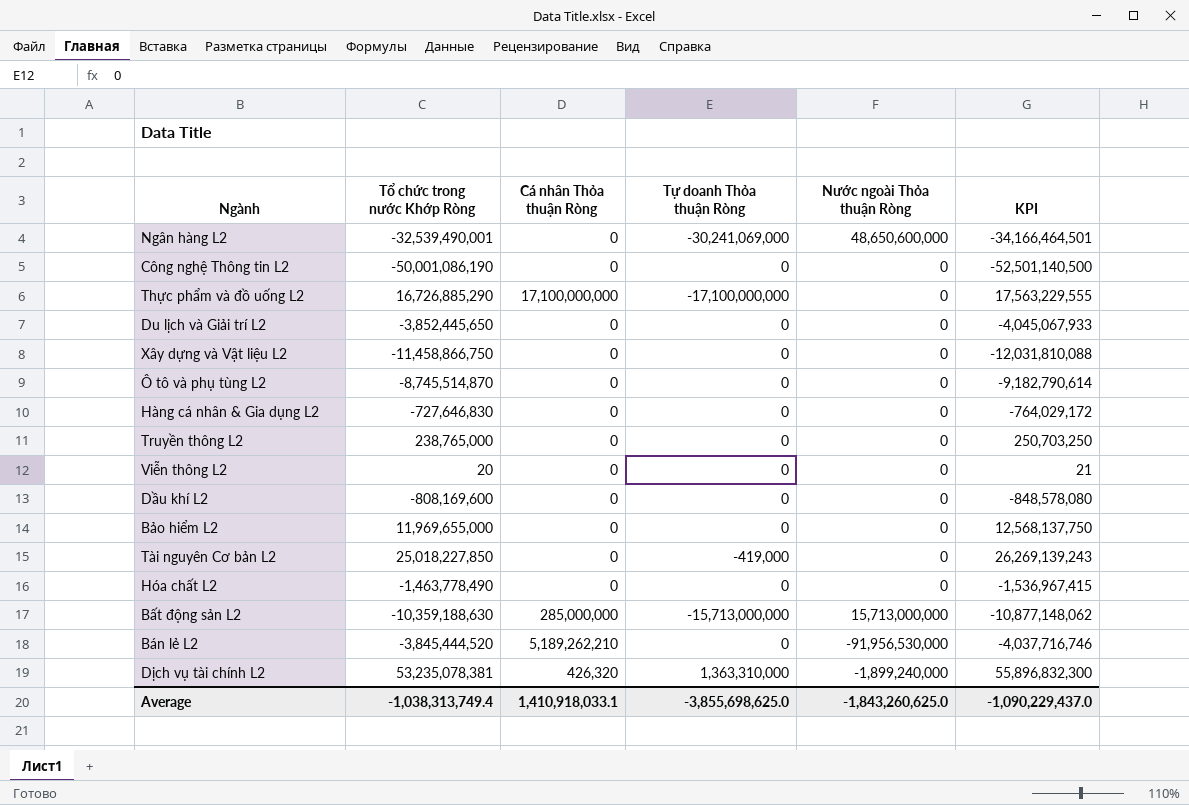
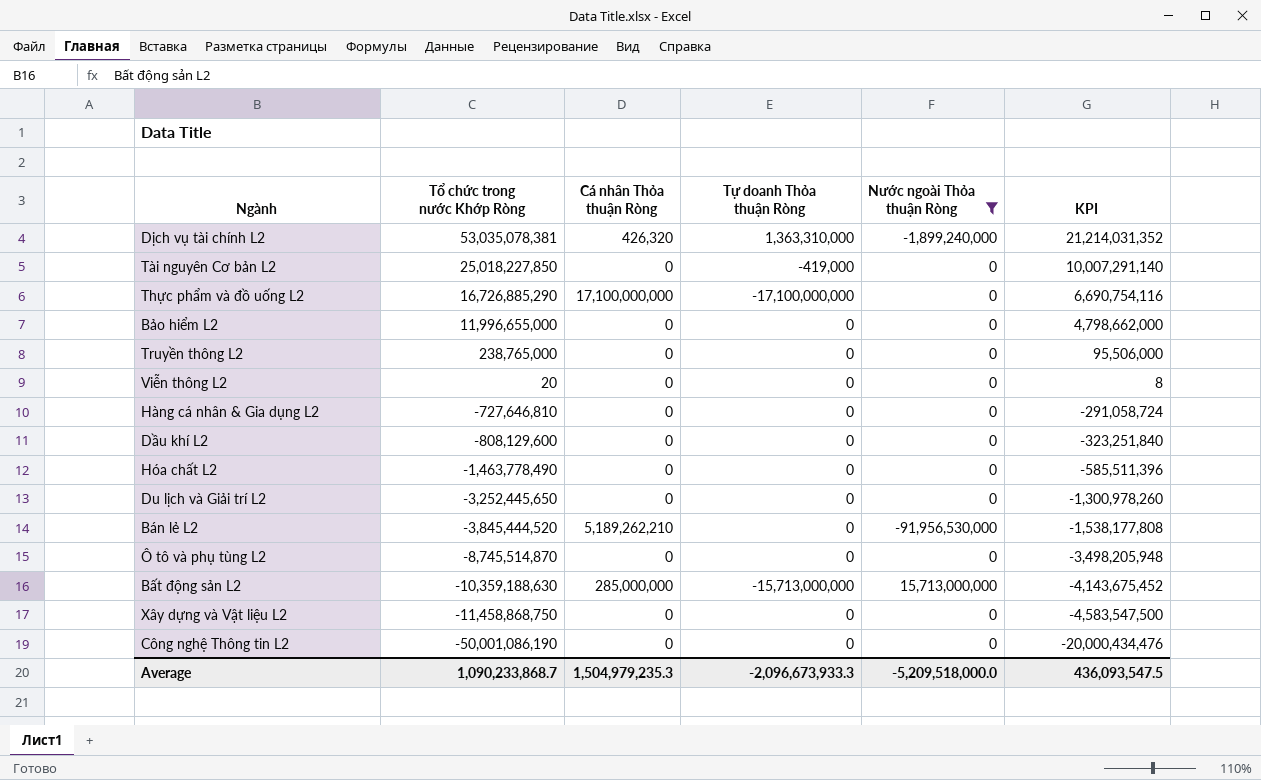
filter: none -> Nước ngoài Thỏa thuận Ròng != 48,650,600,000
row order: none -> Tổ chức trong nước Khớp Ròng descending
column KPI | formula: [Tổ chức trong nước Khớp Ròng] * 1.05 -> [Tổ chức trong nước Khớp Ròng] * 0.4
Dịch vụ tài chính L2 | Tổ chức trong nước Khớp Ròng: 53,235,078,381 -> 53,035,078,381
Bảo hiểm L2 | Tổ chức trong nước Khớp Ròng: 11,969,655,000 -> 11,996,655,000
Hàng cá nhân & Gia dụng L2 | Tổ chức trong nước Khớp Ròng: -727,646,830 -> -727,646,810
Dầu khí L2 | Tổ chức trong nước Khớp Ròng: -808,169,600 -> -808,129,600
Du lịch và Giải trí L2 | Tổ chức trong nước Khớp Ròng: -3,852,445,650 -> -3,252,445,650
Xây dựng và Vật liệu L2 | Tổ chức trong nước Khớp Ròng: -11,458,866,750 -> -11,458,868,750
Average | Tổ chức trong nước Khớp Ròng: -1,038,313,749.4 -> 1,090,233,868.7
Average | Cá nhân Thỏa thuận Ròng: 1,410,918,033.1 -> 1,504,979,235.3
Average | Tự doanh Thỏa thuận Ròng: -3,855,698,625.0 -> -2,096,673,933.3
Average | Nước ngoài Thỏa thuận Ròng: -1,843,260,625.0 -> -5,209,518,000.0
Average | KPI: -1,090,229,437.0 -> 436,093,547.5

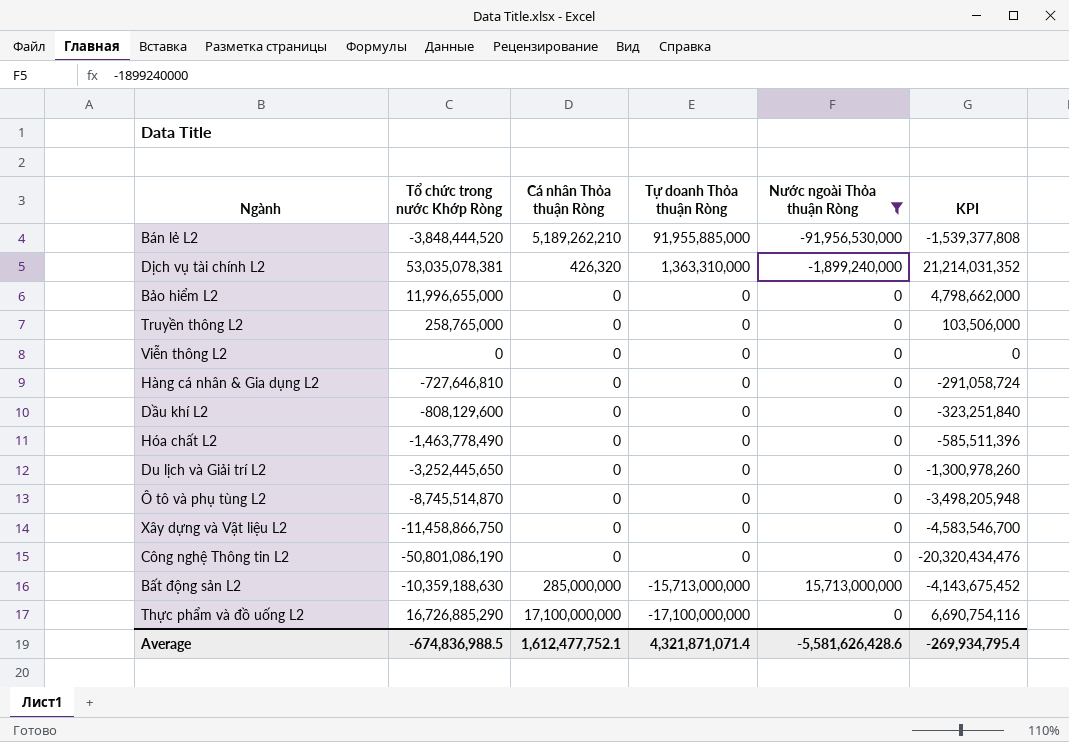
row order: Tổ chức trong nước Khớp Ròng descending -> Tự doanh Thỏa thuận Ròng descending
row Tài nguyên Cơ bản L2: 25,018,227,850 | 0 | -419,000 | 0 | 10,007,291,140 -> none
Bán lẻ L2 | Tổ chức trong nước Khớp Ròng: -3,845,444,520 -> -3,848,444,520
Bán lẻ L2 | Tự doanh Thỏa thuận Ròng: 0 -> 91,955,885,000
Bán lẻ L2 | KPI: -1,538,177,808 -> -1,539,377,808
Truyền thông L2 | Tổ chức trong nước Khớp Ròng: 238,765,000 -> 258,765,000
Truyền thông L2 | KPI: 95,506,000 -> 103,506,000
Viễn thông L2 | Tổ chức trong nước Khớp Ròng: 20 -> 0
Viễn thông L2 | KPI: 8 -> 0
Xây dựng và Vật liệu L2 | Tổ chức trong nước Khớp Ròng: -11,458,868,750 -> -11,458,866,750
Xây dựng và Vật liệu L2 | KPI: -4,583,547,500 -> -4,583,546,700
Công nghệ Thông tin L2 | Tổ chức trong nước Khớp Ròng: -50,001,086,190 -> -50,801,086,190
Công nghệ Thông tin L2 | KPI: -20,000,434,476 -> -20,320,434,476
Average | Tổ chức trong nước Khớp Ròng: 1,090,233,868.7 -> -674,836,988.5
Average | Cá nhân Thỏa thuận Ròng: 1,504,979,235.3 -> 1,612,477,752.1
Average | Tự doanh Thỏa thuận Ròng: -2,096,673,933.3 -> 4,321,871,071.4
Average | Nước ngoài Thỏa thuận Ròng: -5,209,518,000.0 -> -5,581,626,428.6
Average | KPI: 436,093,547.5 -> -269,934,795.4

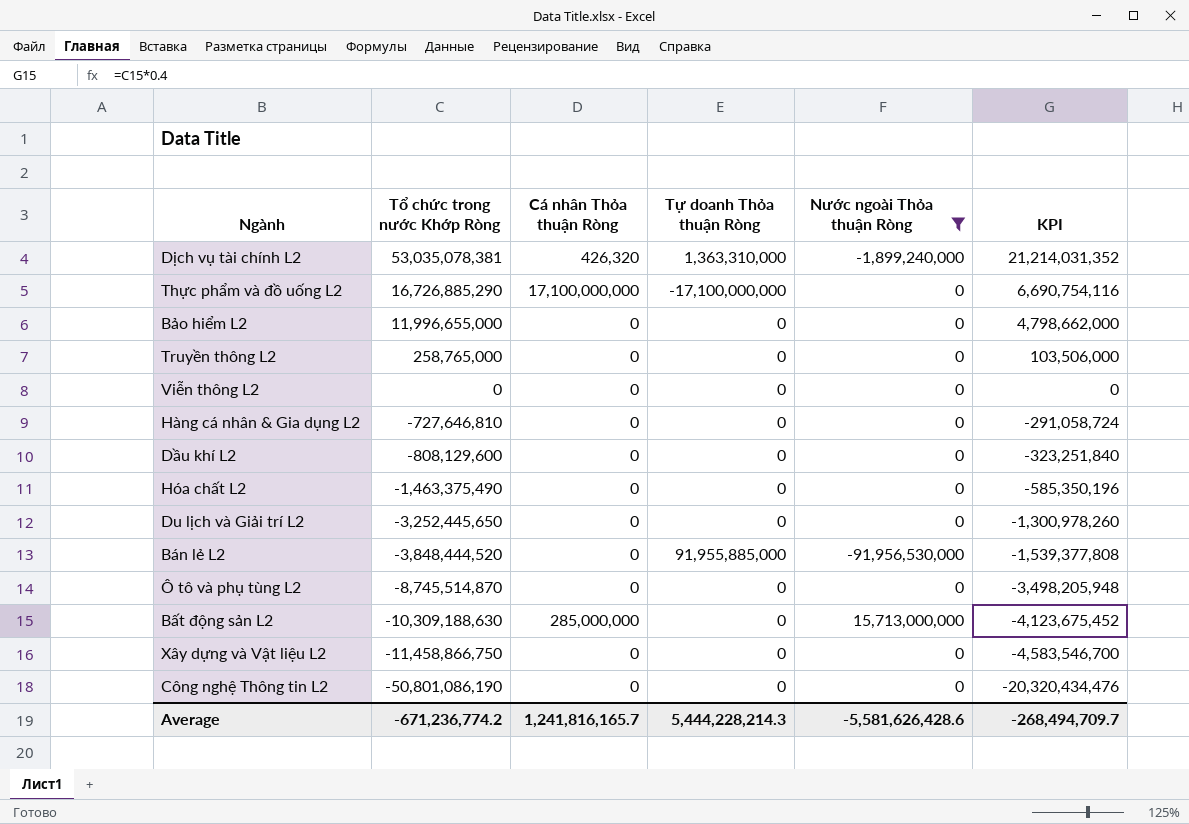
row order: Tự doanh Thỏa thuận Ròng descending -> Tổ chức trong nước Khớp Ròng descending
Hóa chất L2 | Tổ chức trong nước Khớp Ròng: -1,463,778,490 -> -1,463,375,490
Hóa chất L2 | KPI: -585,511,396 -> -585,350,196
Bán lẻ L2 | Cá nhân Thỏa thuận Ròng: 5,189,262,210 -> 0
Bất động sản L2 | Tổ chức trong nước Khớp Ròng: -10,359,188,630 -> -10,309,188,630
Bất động sản L2 | Tự doanh Thỏa thuận Ròng: -15,713,000,000 -> 0
Bất động sản L2 | KPI: -4,143,675,452 -> -4,123,675,452
Average | Tổ chức trong nước Khớp Ròng: -674,836,988.5 -> -671,236,774.2
Average | Cá nhân Thỏa thuận Ròng: 1,612,477,752.1 -> 1,241,816,165.7
Average | Tự doanh Thỏa thuận Ròng: 4,321,871,071.4 -> 5,444,228,214.3
Average | KPI: -269,934,795.4 -> -268,494,709.7

